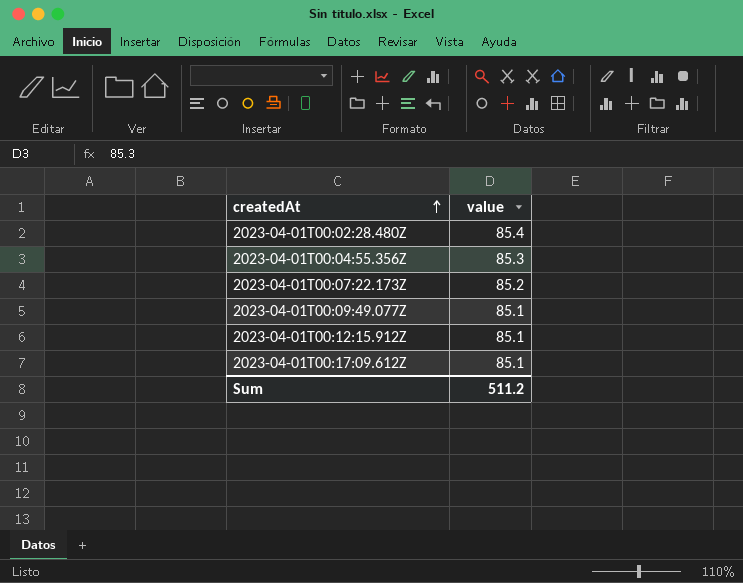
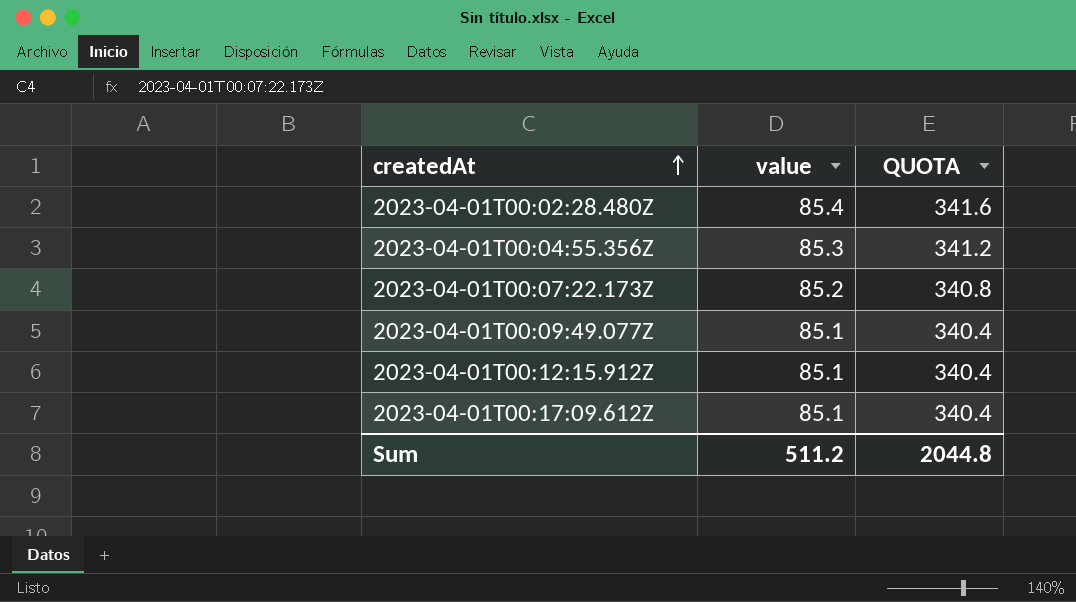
column QUOTA | formula: none -> [value] * 4

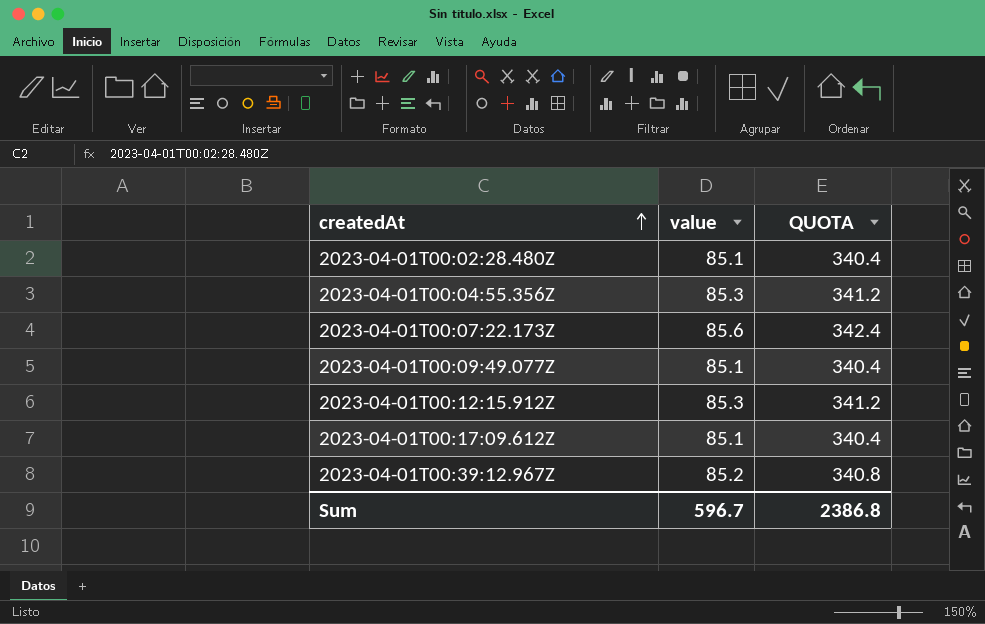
2023-04-01T00:02:28.480Z | value: 85.4 -> 85.1
2023-04-01T00:02:28.480Z | QUOTA: 341.6 -> 340.4
2023-04-01T00:07:22.173Z | value: 85.2 -> 85.6
2023-04-01T00:07:22.173Z | QUOTA: 340.8 -> 342.4
2023-04-01T00:12:15.912Z | value: 85.1 -> 85.3
2023-04-01T00:12:15.912Z | QUOTA: 340.4 -> 341.2
row 2023-04-01T00:39:12.967Z: none -> 85.2 | 340.8
Sum | value: 511.2 -> 596.7
Sum | QUOTA: 2044.8 -> 2386.8

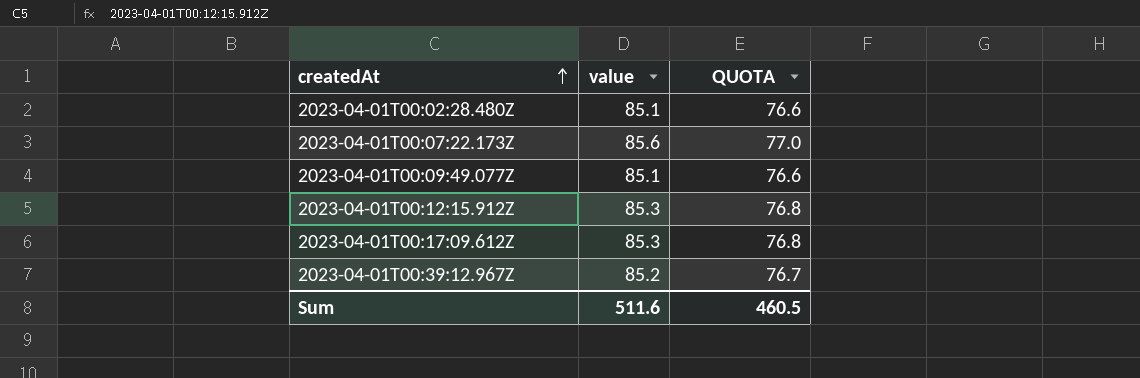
column QUOTA | formula: [value] * 4 -> [value] * 0.9
row 2023-04-01T00:04:55.356Z: 85.3 | 341.2 -> none
2023-04-01T00:17:09.612Z | value: 85.1 -> 85.3
Sum | value: 596.7 -> 511.6
Sum | QUOTA: 2386.8 -> 460.5

